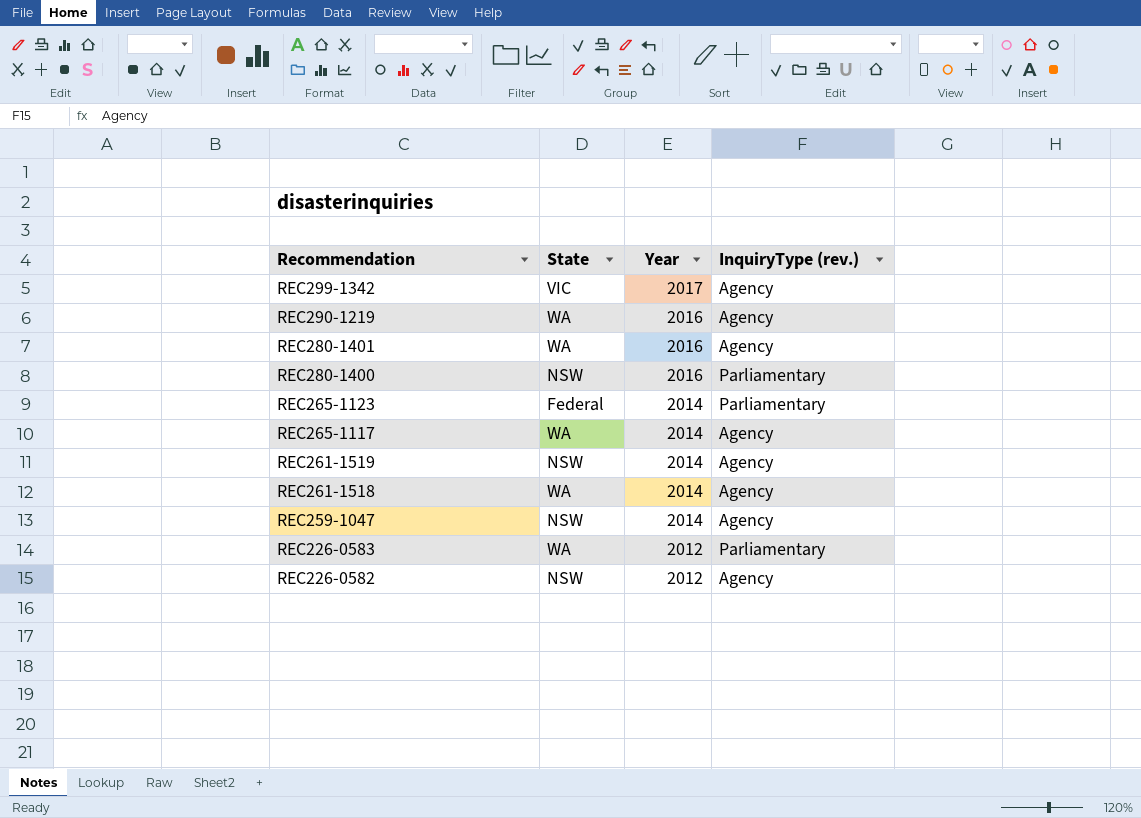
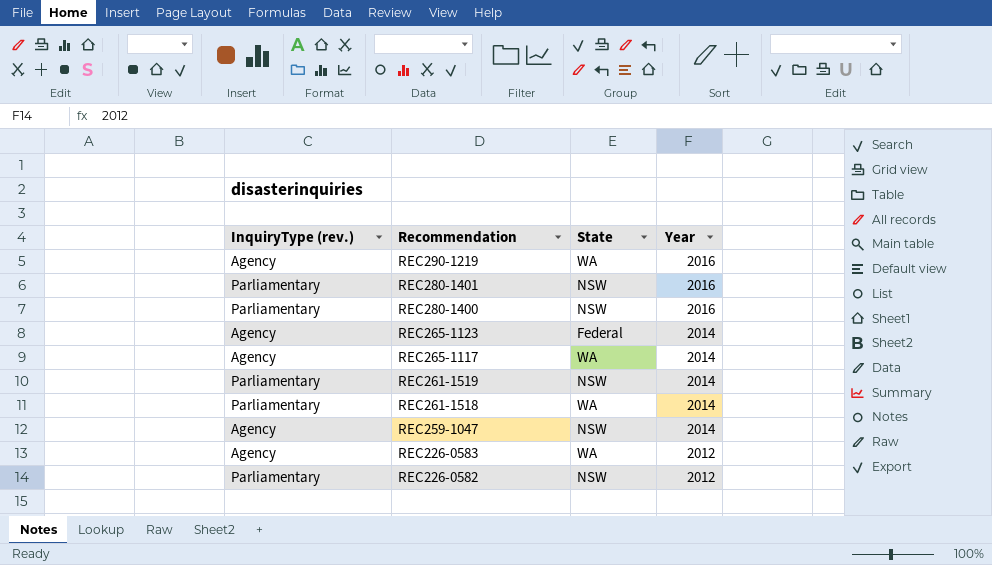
column InquiryType (rev.) | position: 4 -> 1
row REC299-1342: VIC | 2017 | Agency -> none
REC280-1401 | InquiryType (rev.): Agency -> Parliamentary
REC280-1401 | State: WA -> NSW
REC265-1123 | InquiryType (rev.): Parliamentary -> Agency
REC261-1519 | InquiryType (rev.): Agency -> Parliamentary
REC261-1518 | InquiryType (rev.): Agency -> Parliamentary
REC226-0583 | InquiryType (rev.): Parliamentary -> Agency
REC226-0582 | InquiryType (rev.): Agency -> Parliamentary

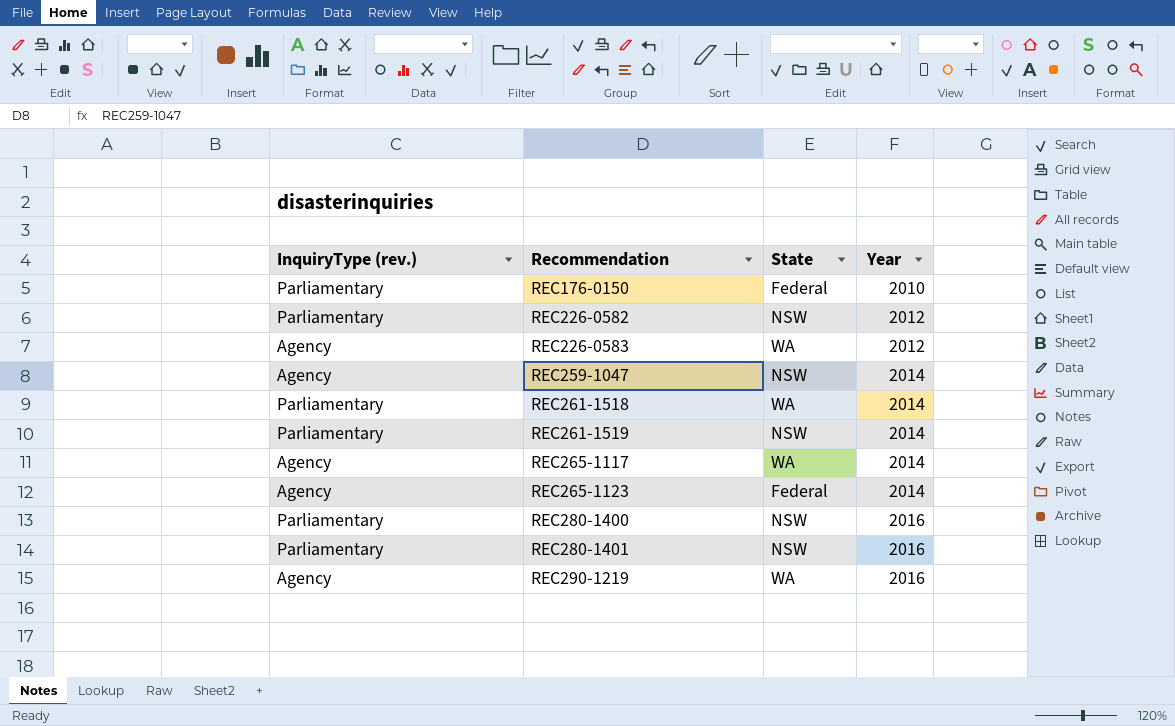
row order: Recommendation descending -> Recommendation ascending
row REC176-0150: none -> Parliamentary | Federal | 2010

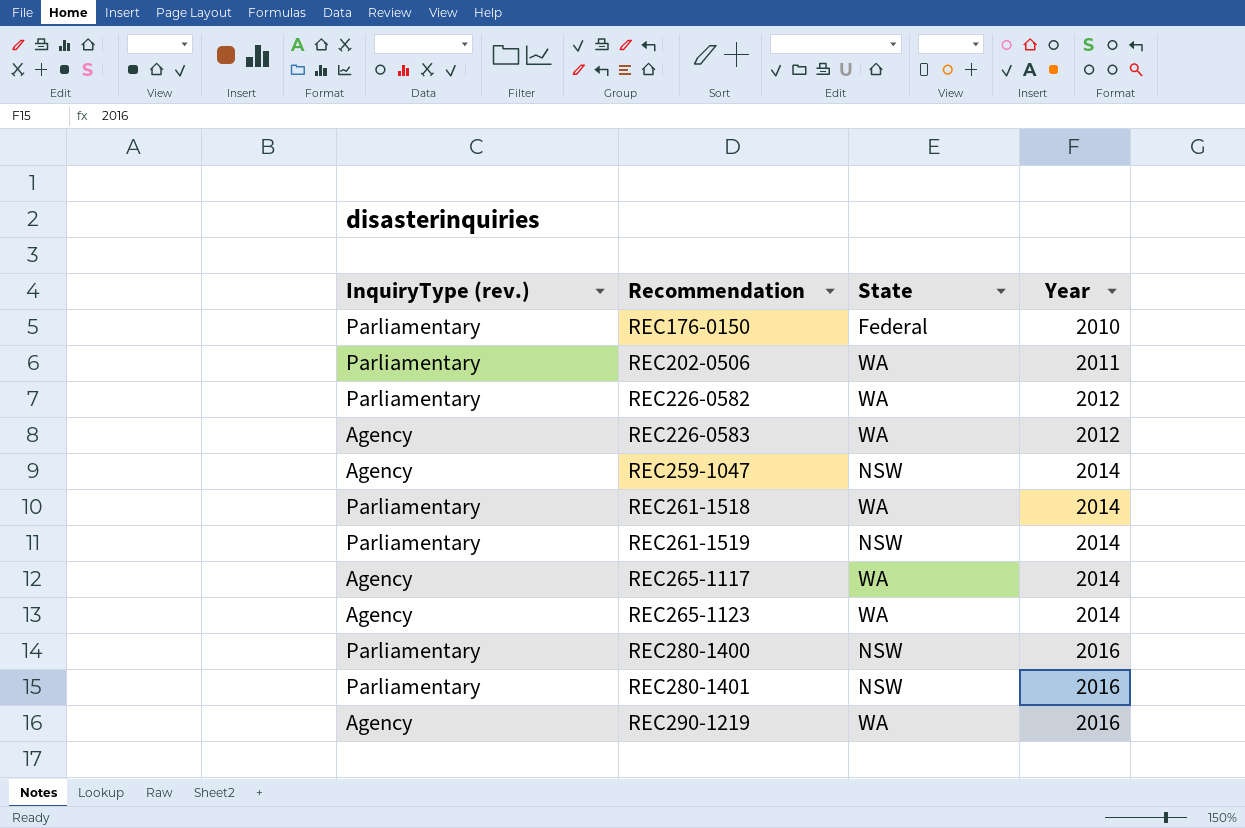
row REC202-0506: none -> Parliamentary | WA | 2011
REC226-0582 | State: NSW -> WA
REC265-1123 | State: Federal -> WA

